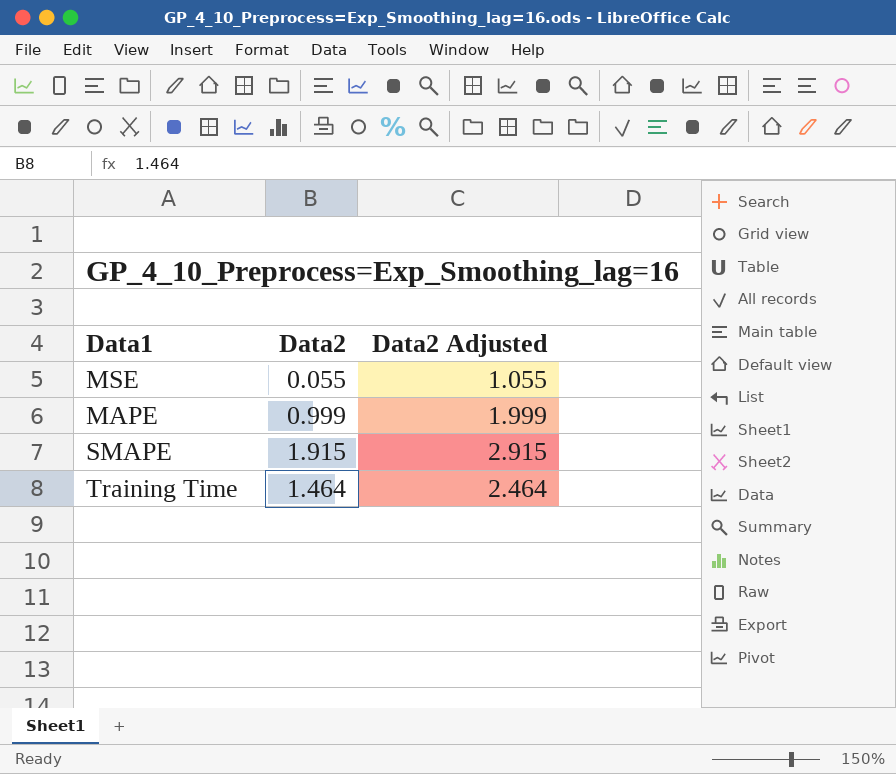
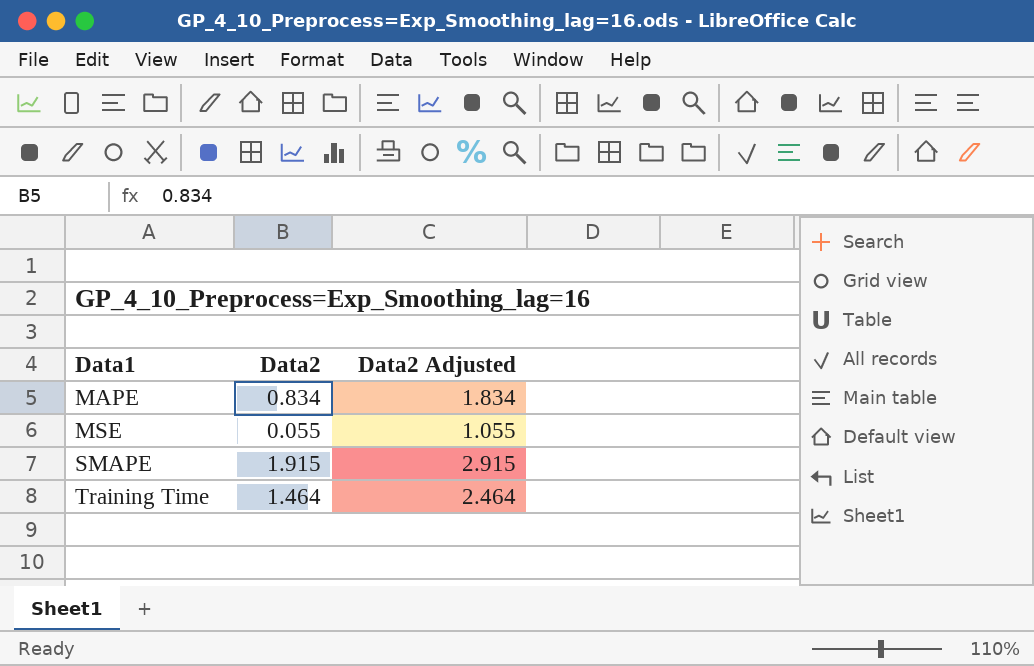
row order: none -> Data1 ascending
MAPE | Data2: 0.999 -> 0.834
MAPE | Data2 Adjusted: 1.999 -> 1.834

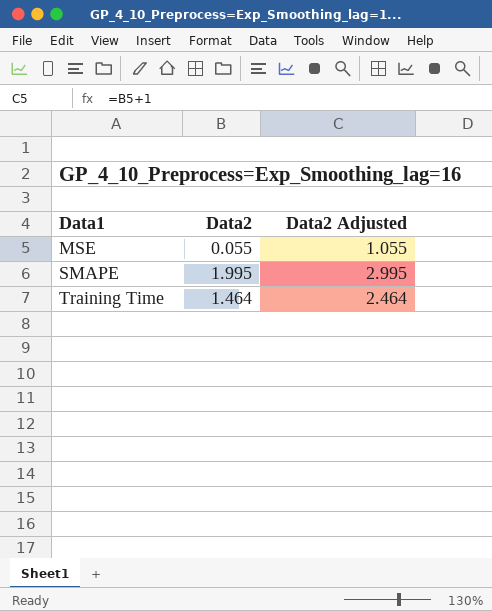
row MAPE: 0.834 | 1.834 -> none
SMAPE | Data2: 1.915 -> 1.995
SMAPE | Data2 Adjusted: 2.915 -> 2.995

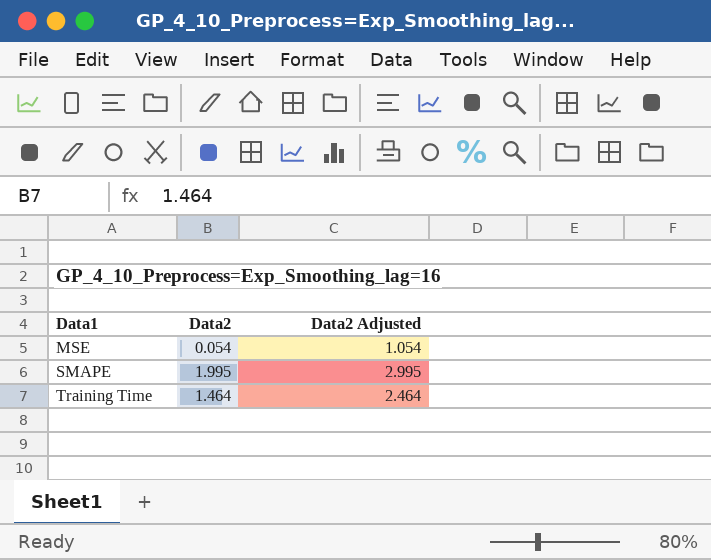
MSE | Data2: 0.055 -> 0.054
MSE | Data2 Adjusted: 1.055 -> 1.054

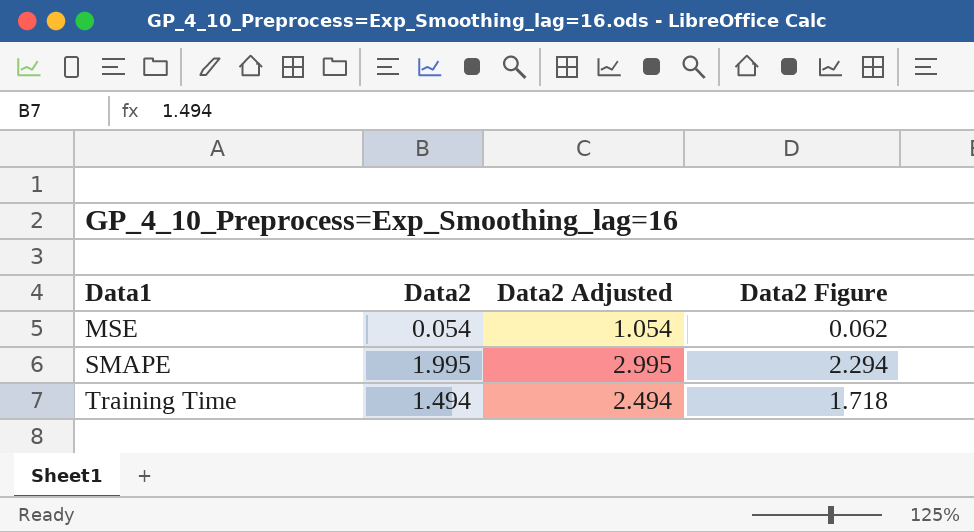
column Data2 Figure | formula: none -> [Data2] * 1.15
Training Time | Data2: 1.464 -> 1.494
Training Time | Data2 Adjusted: 2.464 -> 2.494

